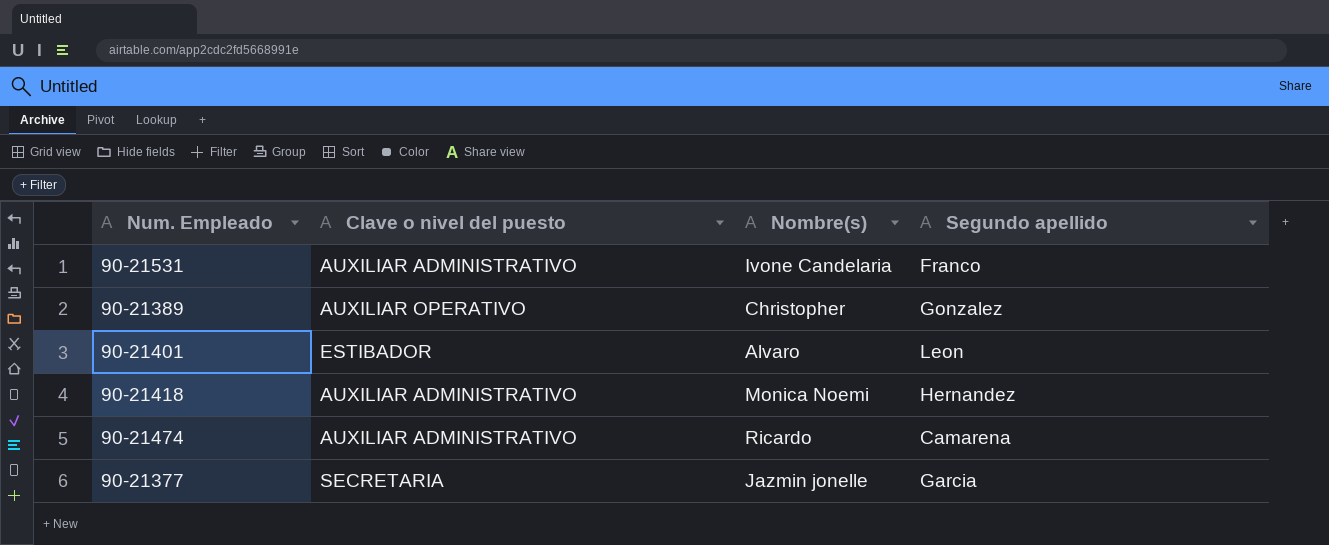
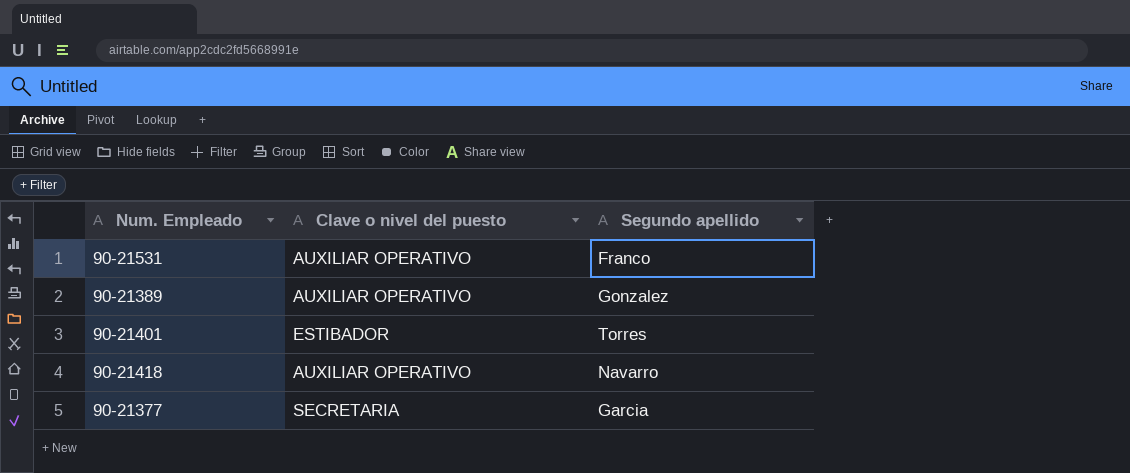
column Nombre(s) | position: 3 -> none
row 90-21474: AUXILIAR ADMINISTRATIVO | Ricardo | Camarena -> none
90-21531 | Clave o nivel del puesto: AUXILIAR ADMINISTRATIVO -> AUXILIAR OPERATIVO
90-21401 | Segundo apellido: Leon -> Torres
90-21418 | Clave o nivel del puesto: AUXILIAR ADMINISTRATIVO -> AUXILIAR OPERATIVO
90-21418 | Segundo apellido: Hernandez -> Navarro

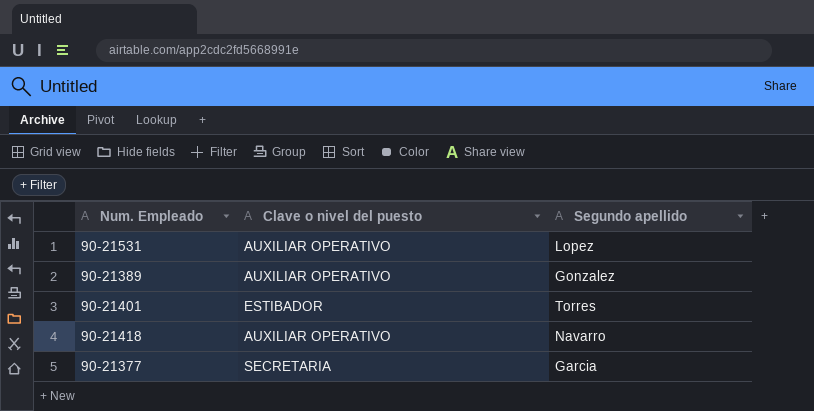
90-21531 | Segundo apellido: Franco -> Lopez

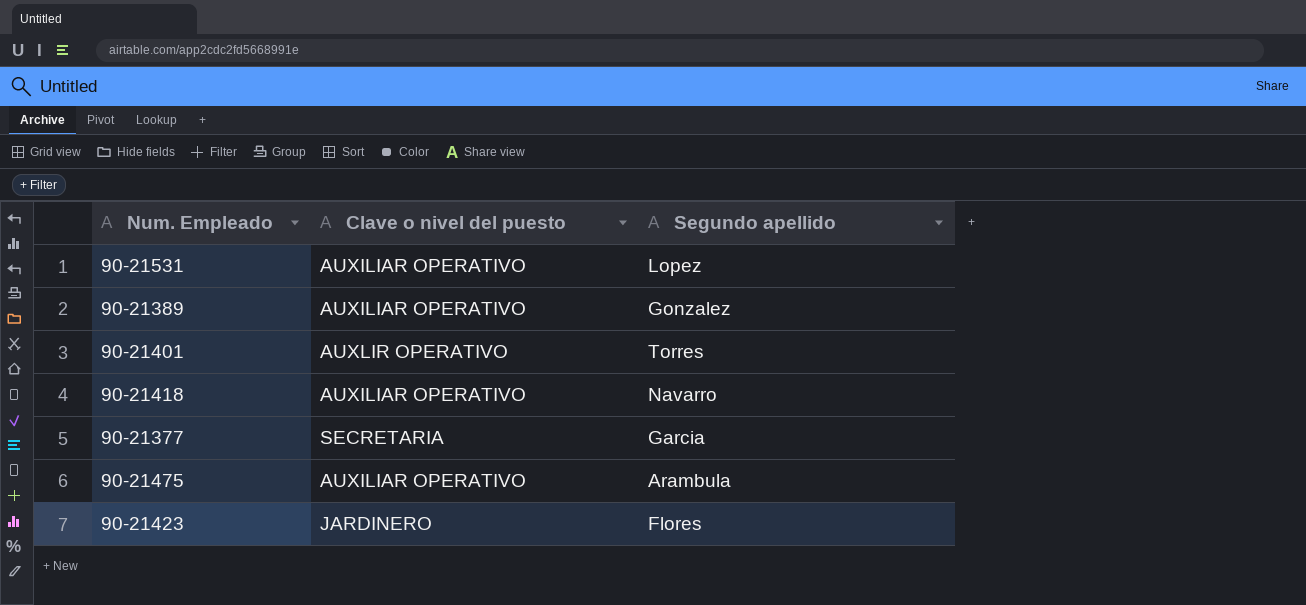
90-21401 | Clave o nivel del puesto: ESTIBADOR -> AUXLIR OPERATIVO
row 90-21475: none -> AUXILIAR OPERATIVO | Arambula
row 90-21423: none -> JARDINERO | Flores

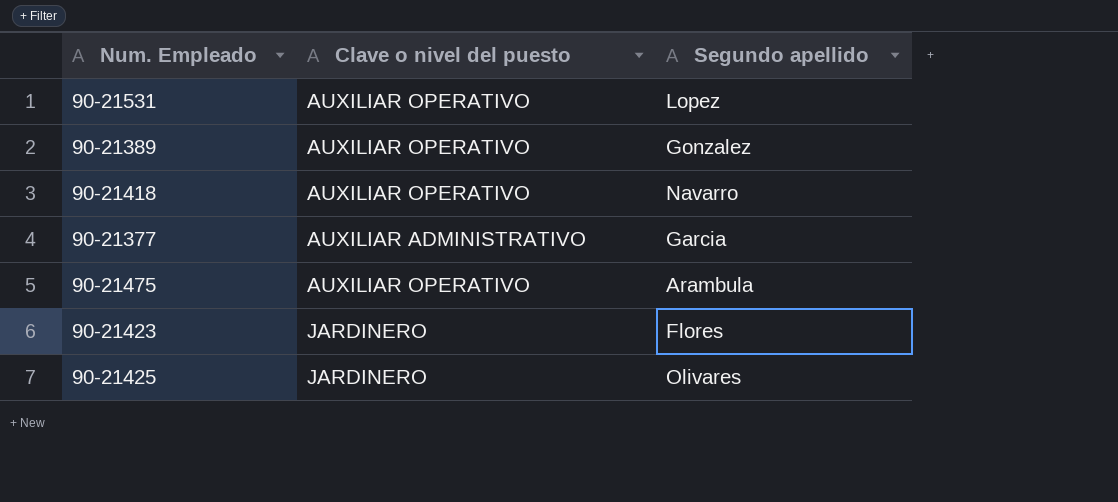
row 90-21401: AUXLIR OPERATIVO | Torres -> none
90-21377 | Clave o nivel del puesto: SECRETARIA -> AUXILIAR ADMINISTRATIVO
row 90-21425: none -> JARDINERO | Olivares

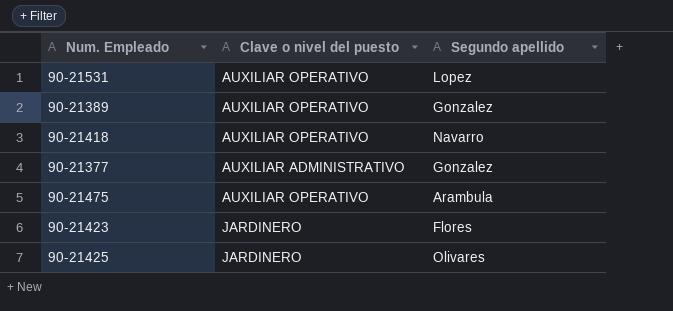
90-21377 | Segundo apellido: Garcia -> Gonzalez

